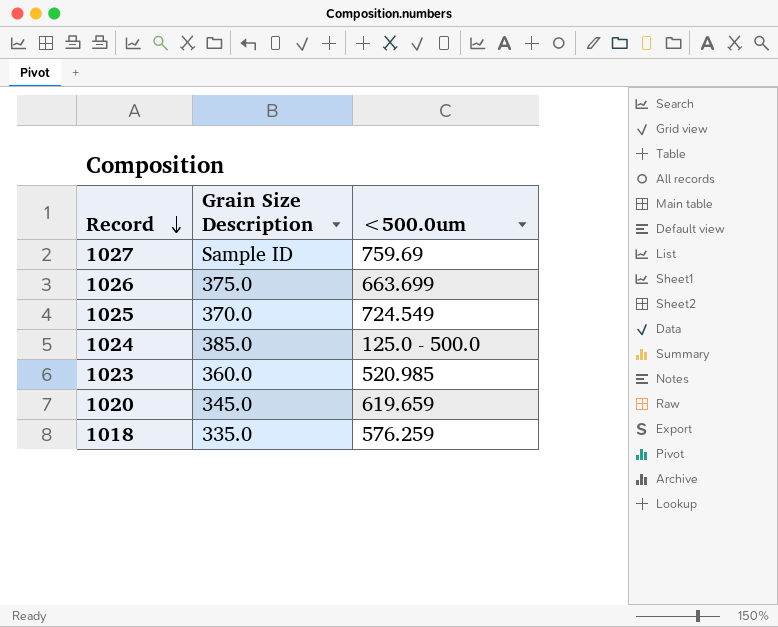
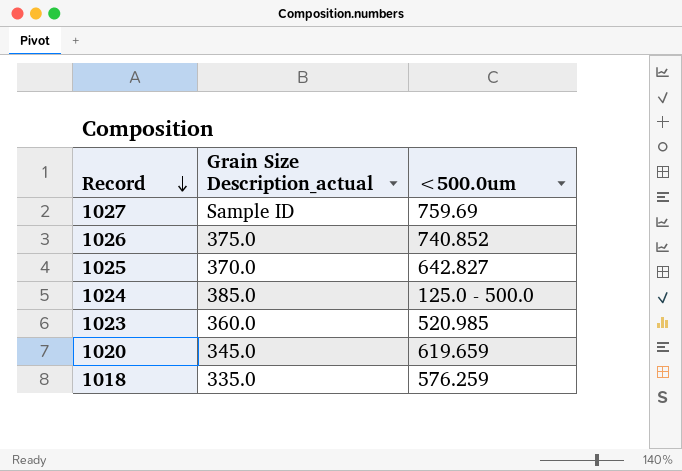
column name: Grain Size Description -> Grain Size Description_actual
1026 | <500.0um: 663.699 -> 740.852
1025 | <500.0um: 724.549 -> 642.827

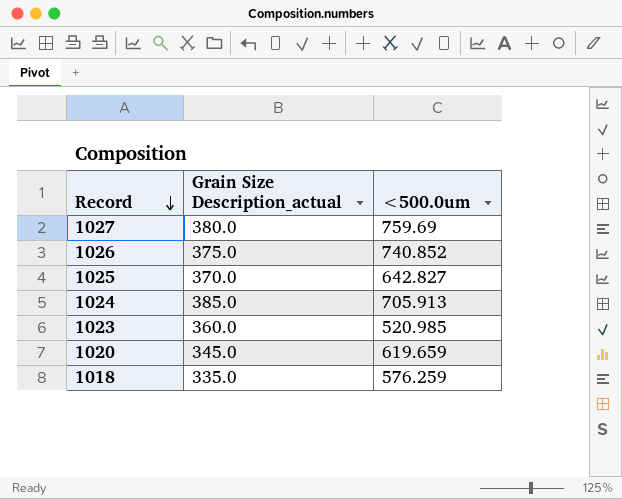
1027 | Grain Size Description_actual: Sample ID -> 380.0
1024 | <500.0um: 125.0 - 500.0 -> 705.913

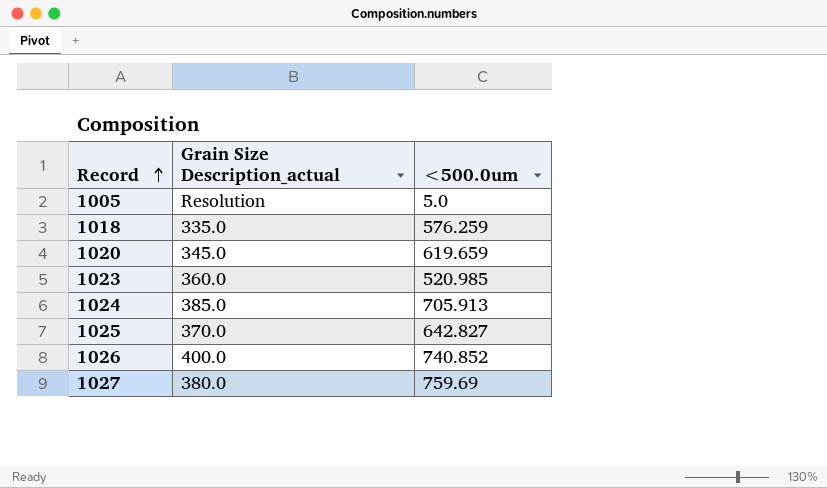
row order: Record descending -> Record ascending
row 1005: none -> Resolution | 5.0
1026 | Grain Size Description_actual: 375.0 -> 400.0

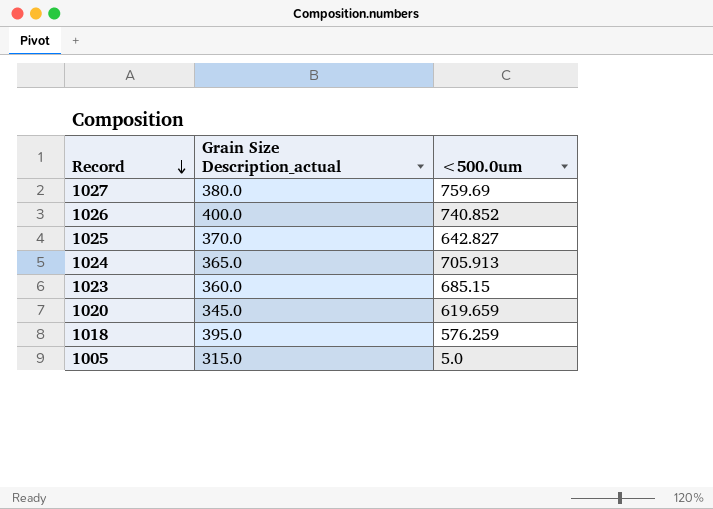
row order: Record ascending -> Record descending
1024 | Grain Size Description_actual: 385.0 -> 365.0
1023 | <500.0um: 520.985 -> 685.15
1018 | Grain Size Description_actual: 335.0 -> 395.0
1005 | Grain Size Description_actual: Resolution -> 315.0

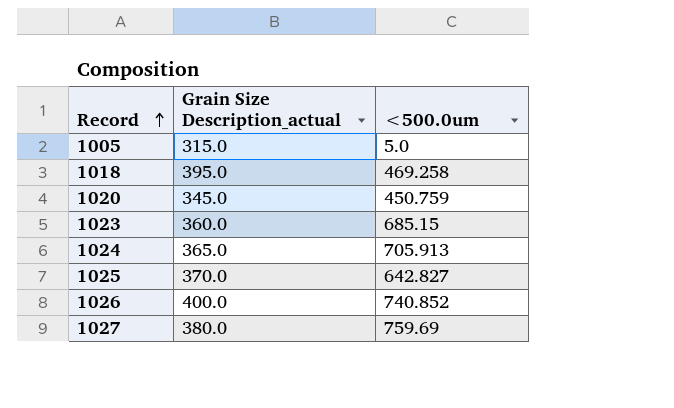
row order: Record descending -> Record ascending
1018 | <500.0um: 576.259 -> 469.258
1020 | <500.0um: 619.659 -> 450.759

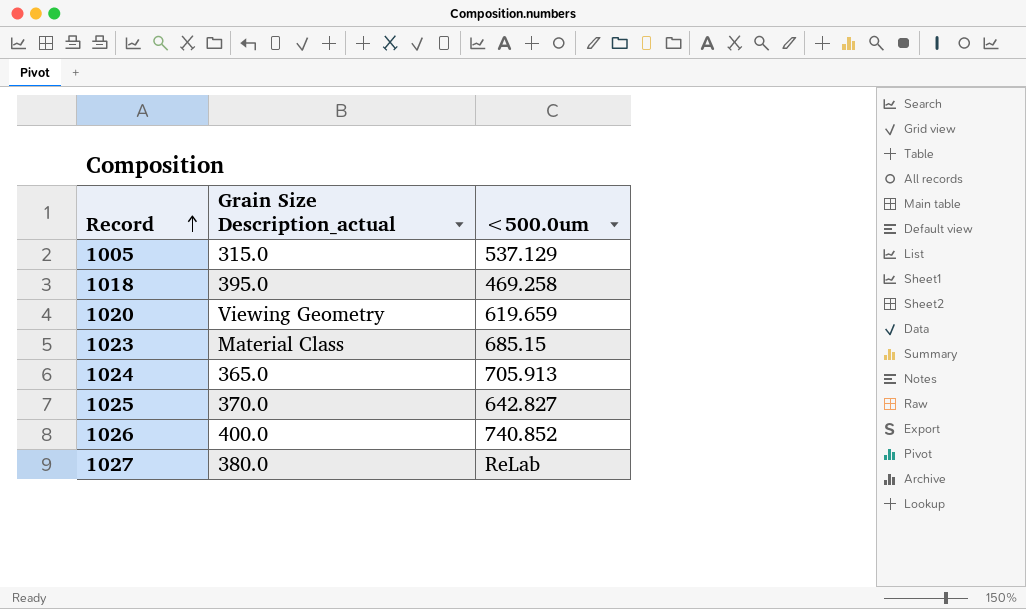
1005 | <500.0um: 5.0 -> 537.129
1020 | Grain Size Description_actual: 345.0 -> Viewing Geometry
1020 | <500.0um: 450.759 -> 619.659
1023 | Grain Size Description_actual: 360.0 -> Material Class
1027 | <500.0um: 759.69 -> ReLab

